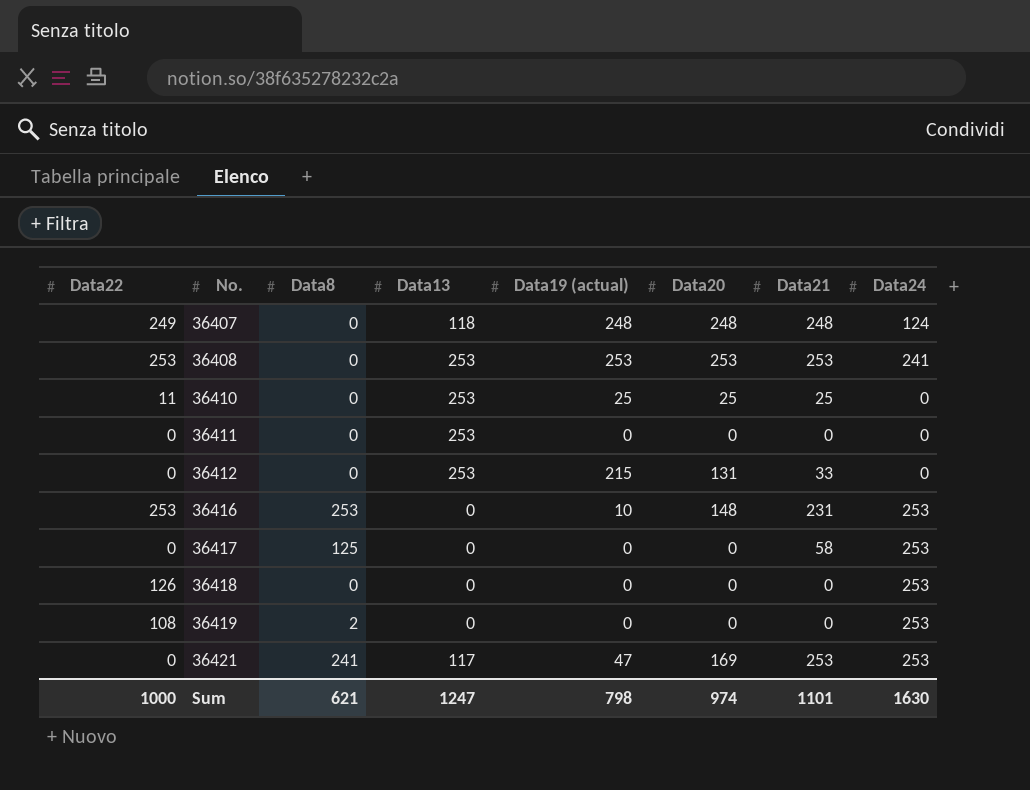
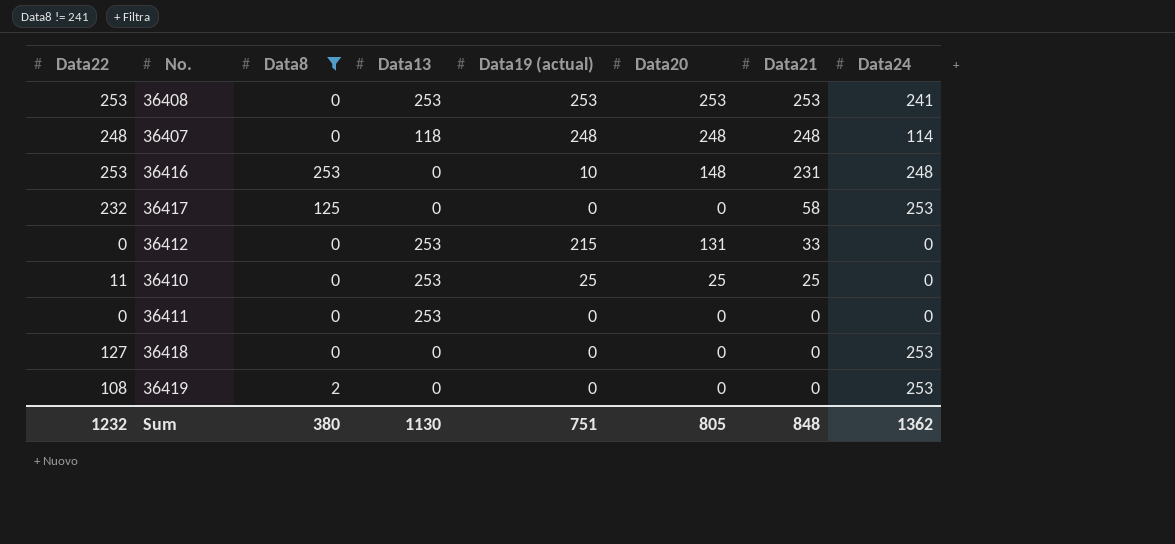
filter: none -> Data8 != 241
row order: No. ascending -> Data21 descending
36407 | Data22: 249 -> 248
36407 | Data24: 124 -> 114
36416 | Data24: 253 -> 248
36417 | Data22: 0 -> 232
36418 | Data22: 126 -> 127
Sum | Data22: 1000 -> 1232
Sum | Data8: 621 -> 380
Sum | Data13: 1247 -> 1130
Sum | Data19 (actual): 798 -> 751
Sum | Data20: 974 -> 805
Sum | Data21: 1101 -> 848
Sum | Data24: 1630 -> 1362

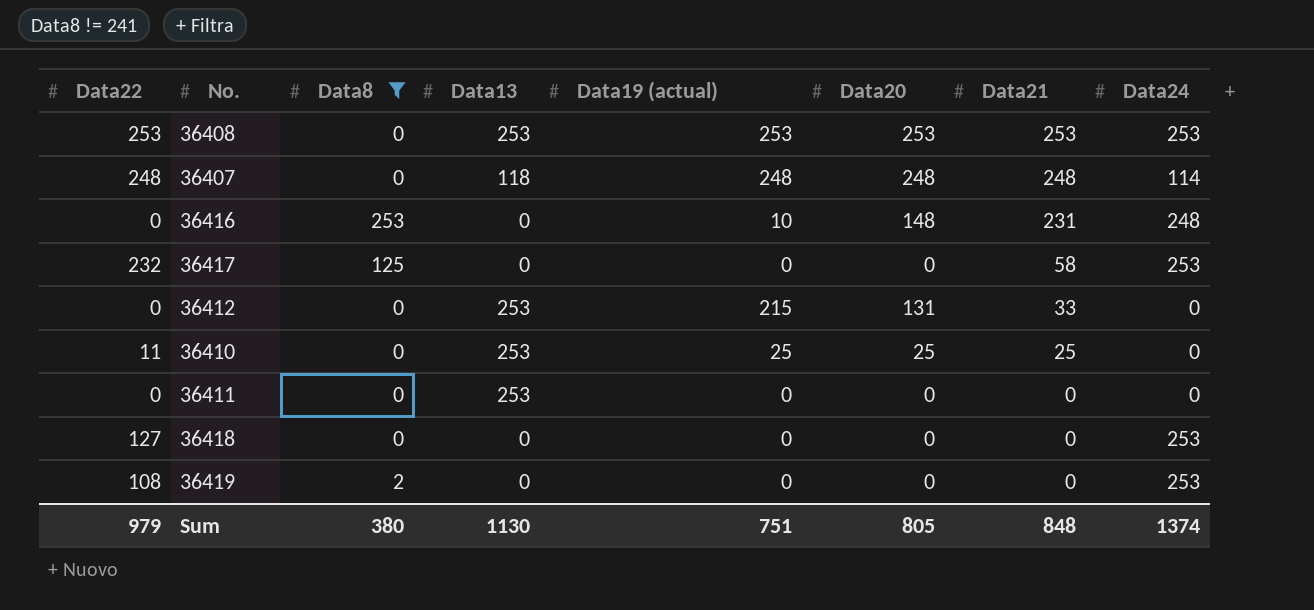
36408 | Data24: 241 -> 253
36416 | Data22: 253 -> 0
Sum | Data22: 1232 -> 979
Sum | Data24: 1362 -> 1374

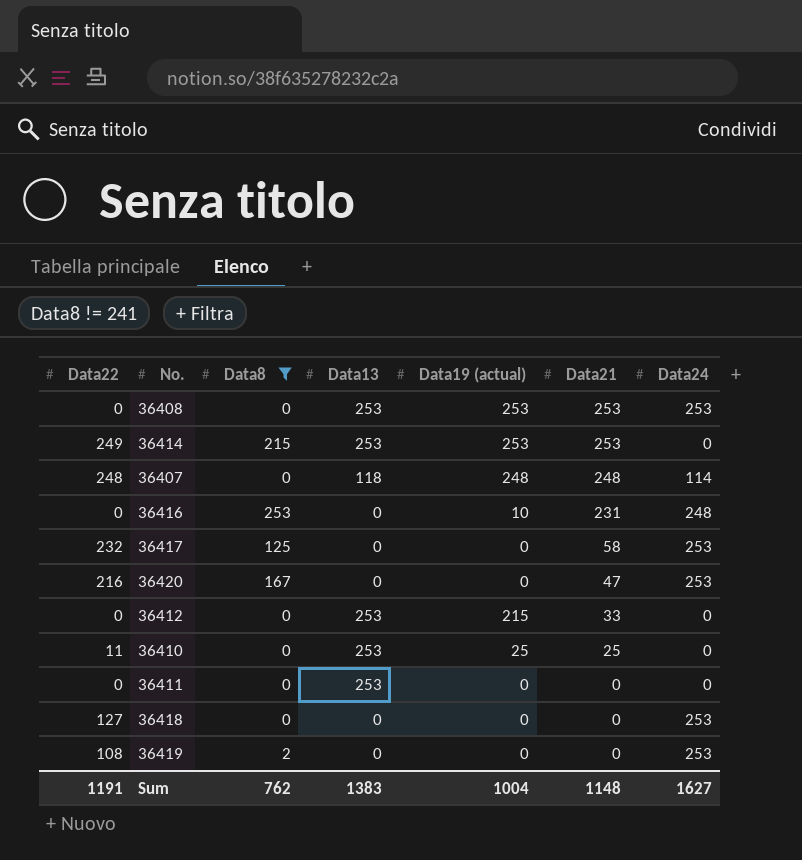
column Data20 | position: 6 -> none
36408 | Data22: 253 -> 0
row 36414: none -> 249 | 215 | 253 | 253 | 253 | 0
row 36420: none -> 216 | 167 | 0 | 0 | 47 | 253
Sum | Data22: 979 -> 1191
Sum | Data8: 380 -> 762
Sum | Data13: 1130 -> 1383
Sum | Data19 (actual): 751 -> 1004
Sum | Data21: 848 -> 1148
Sum | Data24: 1374 -> 1627

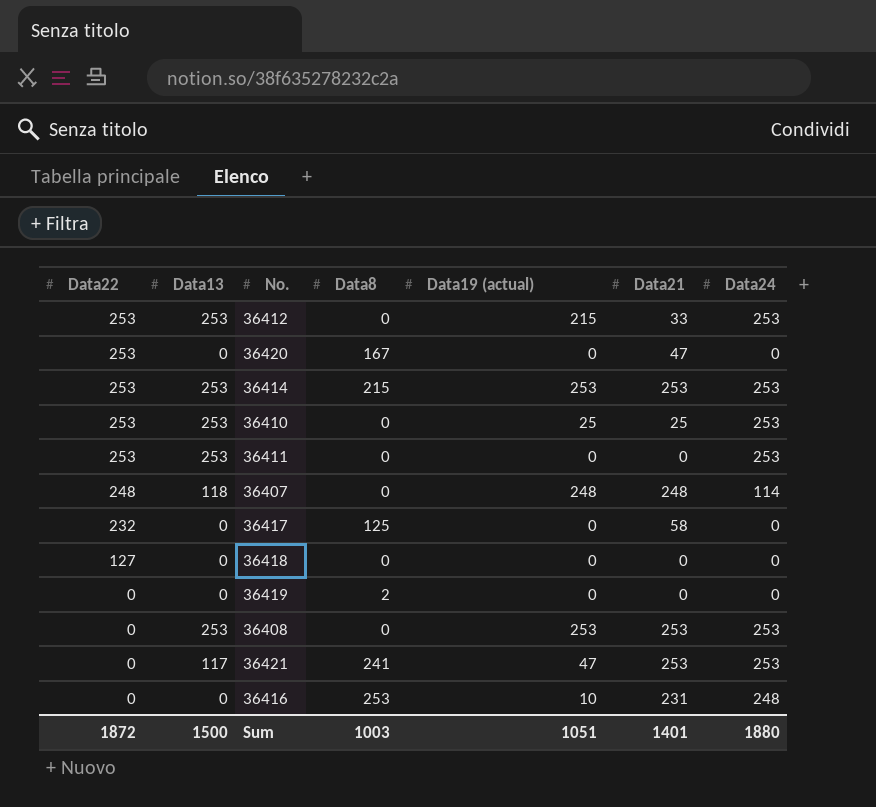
filter: Data8 != 241 -> none
row order: Data21 descending -> Data22 descending
column Data13 | position: 4 -> 2
36412 | Data22: 0 -> 253
36412 | Data24: 0 -> 253
36420 | Data22: 216 -> 253
36420 | Data24: 253 -> 0
36414 | Data22: 249 -> 253
36414 | Data24: 0 -> 253
36410 | Data22: 11 -> 253
36410 | Data24: 0 -> 253
36411 | Data22: 0 -> 253
36411 | Data24: 0 -> 253
36417 | Data24: 253 -> 0
36418 | Data24: 253 -> 0
36419 | Data22: 108 -> 0
36419 | Data24: 253 -> 0
Sum | Data22: 1191 -> 1872
Sum | Data13: 1383 -> 1500
Sum | Data8: 762 -> 1003
Sum | Data19 (actual): 1004 -> 1051
Sum | Data21: 1148 -> 1401
Sum | Data24: 1627 -> 1880

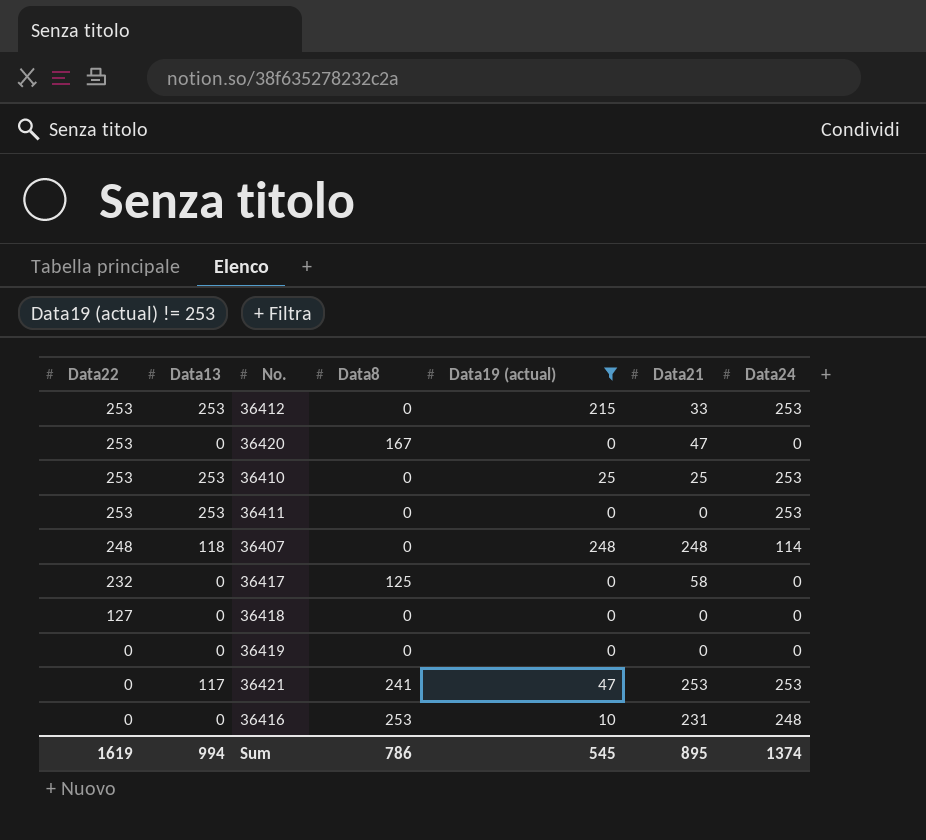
filter: none -> Data19 (actual) != 253
36419 | Data8: 2 -> 0
Sum | Data22: 1872 -> 1619
Sum | Data13: 1500 -> 994
Sum | Data8: 1003 -> 786
Sum | Data19 (actual): 1051 -> 545
Sum | Data21: 1401 -> 895
Sum | Data24: 1880 -> 1374

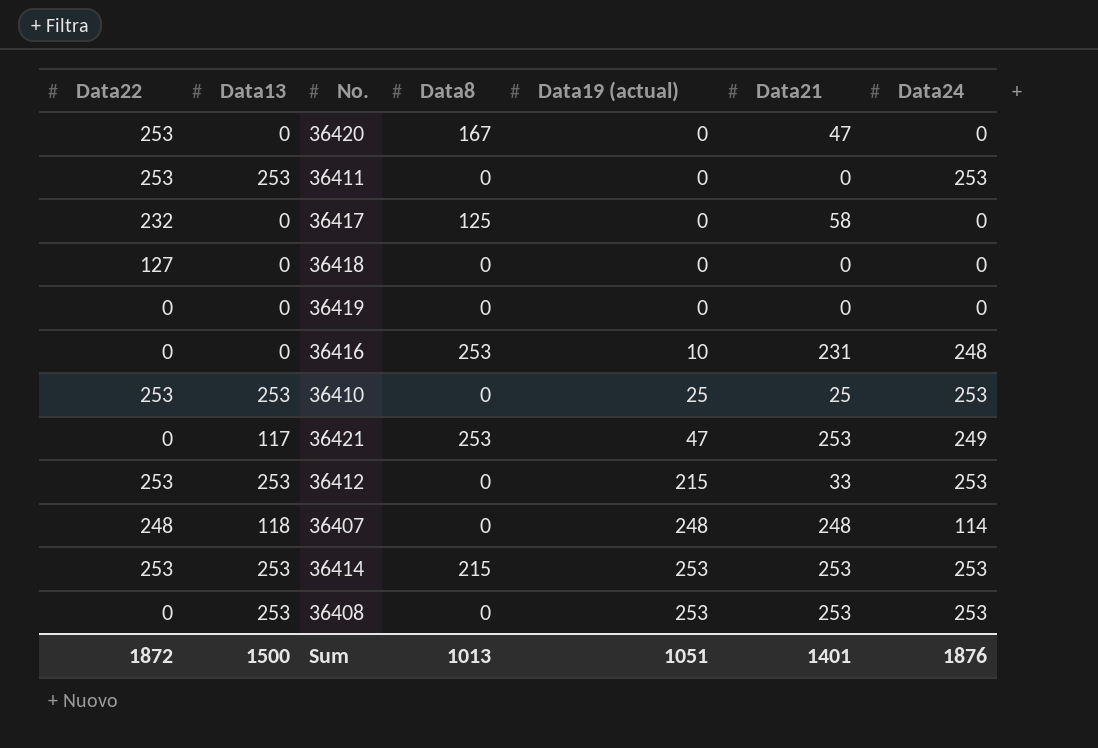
filter: Data19 (actual) != 253 -> none
row order: Data22 descending -> Data19 (actual) ascending
36421 | Data8: 241 -> 253
36421 | Data24: 253 -> 249
Sum | Data22: 1619 -> 1872
Sum | Data13: 994 -> 1500
Sum | Data8: 786 -> 1013
Sum | Data19 (actual): 545 -> 1051
Sum | Data21: 895 -> 1401
Sum | Data24: 1374 -> 1876

